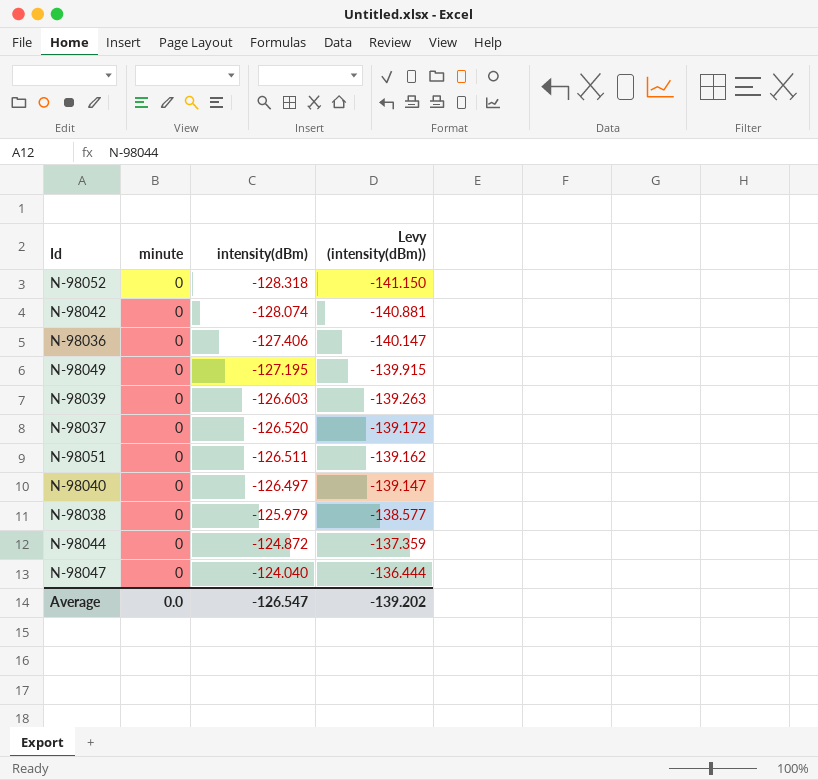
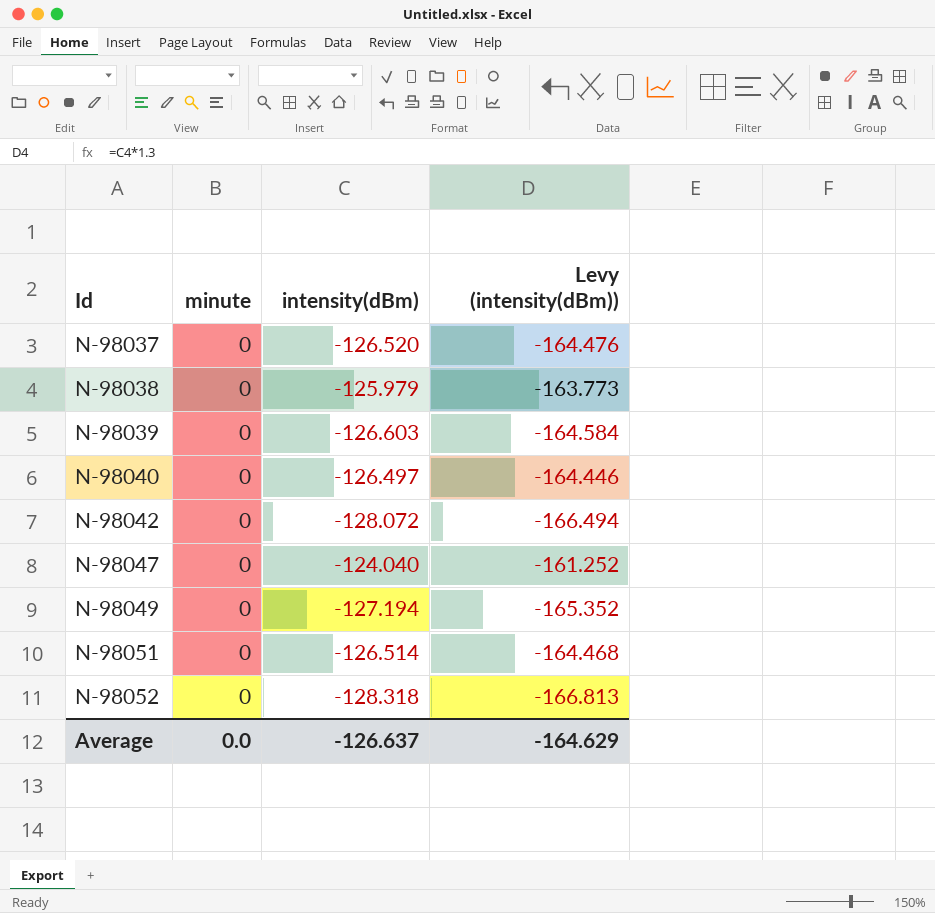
row order: intensity(dBm) ascending -> Id ascending
column Levy (intensity(dBm)) | formula: [intensity(dBm)] * 1.1 -> [intensity(dBm)] * 1.3
row N-98036: 0 | -127.406 | -140.147 -> none
row N-98044: 0 | -124.872 | -137.359 -> none
N-98042 | intensity(dBm): -128.074 -> -128.072
N-98049 | intensity(dBm): -127.195 -> -127.194
N-98051 | intensity(dBm): -126.511 -> -126.514
Average | intensity(dBm): -126.547 -> -126.637
Average | Levy (intensity(dBm)): -139.202 -> -164.629

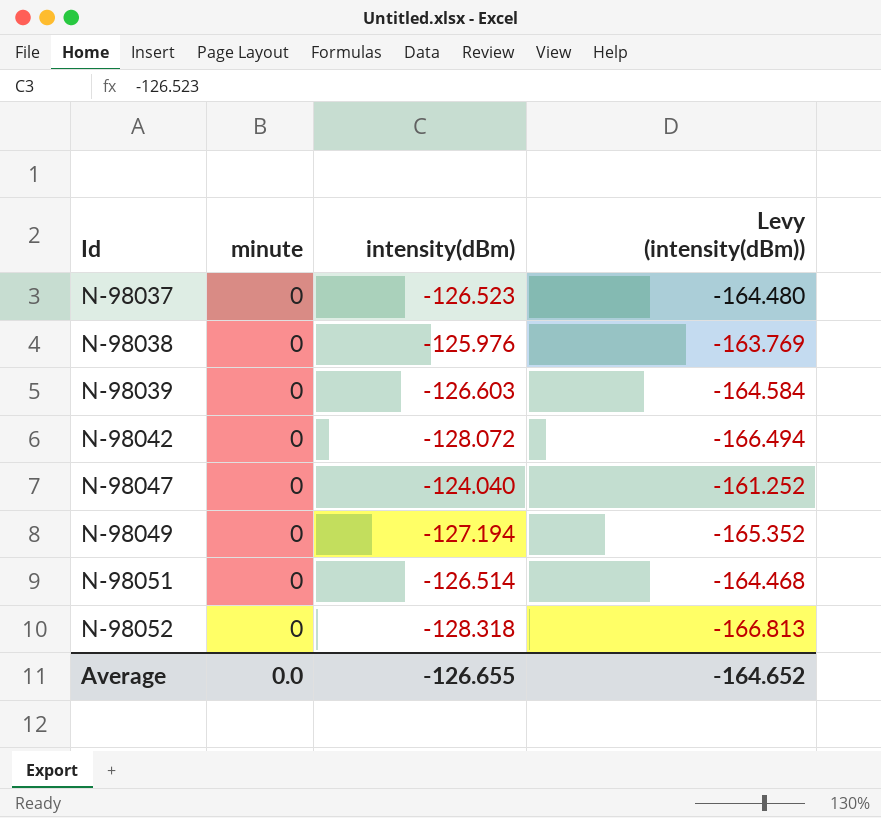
row N-98040: 0 | -126.497 | -164.446 -> none
N-98037 | intensity(dBm): -126.520 -> -126.523
N-98037 | Levy (intensity(dBm)): -164.476 -> -164.480
N-98038 | intensity(dBm): -125.979 -> -125.976
N-98038 | Levy (intensity(dBm)): -163.773 -> -163.769
Average | intensity(dBm): -126.637 -> -126.655
Average | Levy (intensity(dBm)): -164.629 -> -164.652

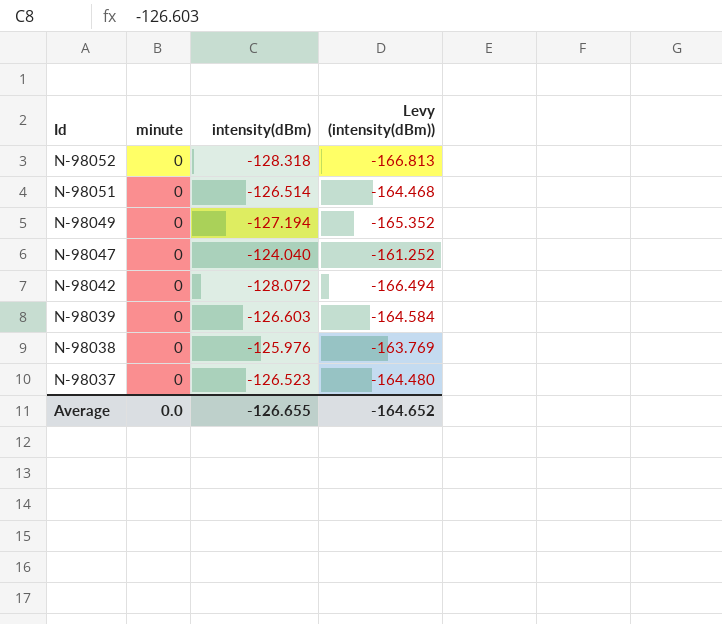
row order: Id ascending -> Id descending

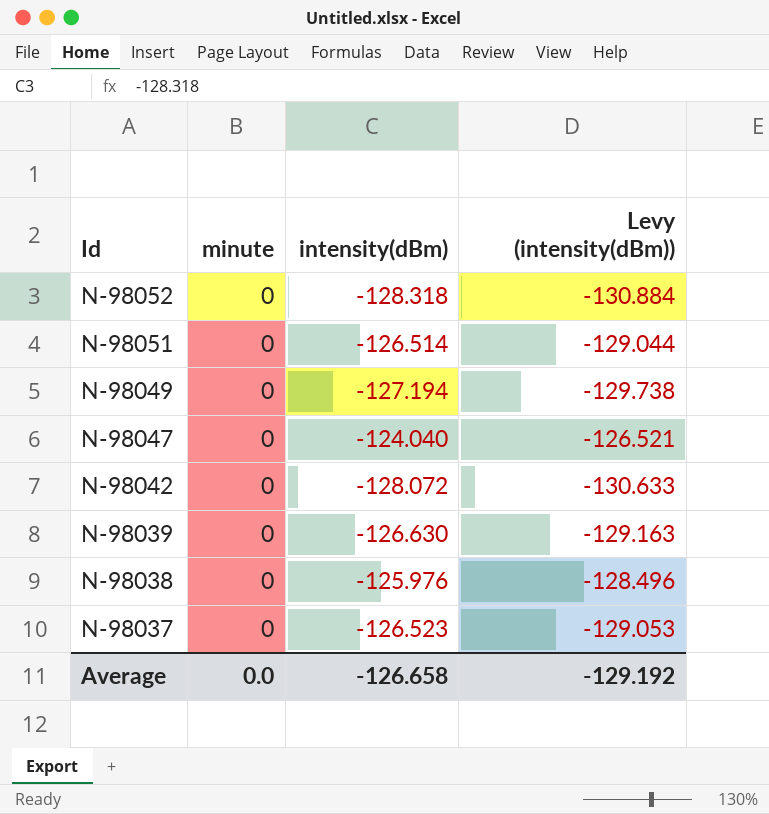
column Levy (intensity(dBm)) | formula: [intensity(dBm)] * 1.3 -> [intensity(dBm)] * 1.02
N-98039 | intensity(dBm): -126.603 -> -126.630
Average | intensity(dBm): -126.655 -> -126.658
Average | Levy (intensity(dBm)): -164.652 -> -129.192

